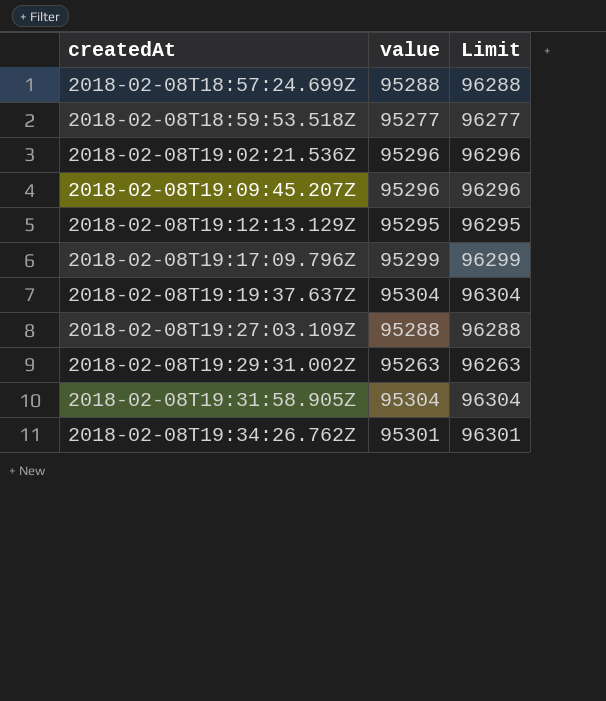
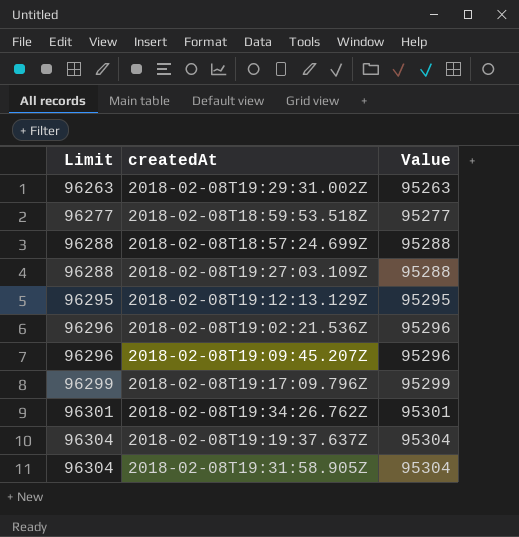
row order: createdAt ascending -> Limit ascending
column Limit | position: 3 -> 1
column name: value -> Value

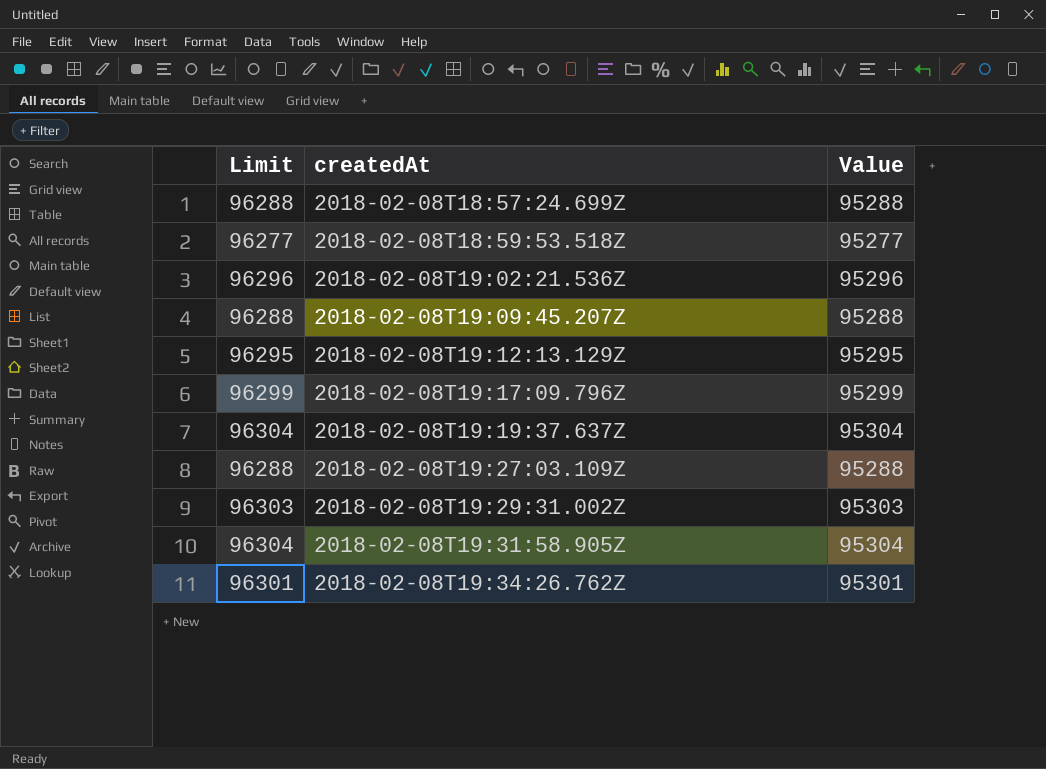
row order: Limit ascending -> createdAt ascending
2018-02-08T19:09:45.207Z | Limit: 96296 -> 96288
2018-02-08T19:09:45.207Z | Value: 95296 -> 95288
2018-02-08T19:29:31.002Z | Limit: 96263 -> 96303
2018-02-08T19:29:31.002Z | Value: 95263 -> 95303

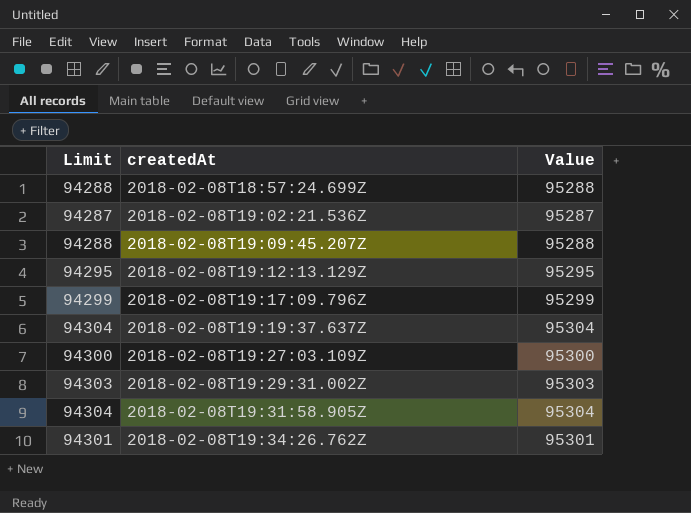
column Limit | formula: [Value] + 1000 -> [Value] - 1000
row 2018-02-08T18:59:53.518Z: 96277 | 95277 -> none
2018-02-08T19:02:21.536Z | Value: 95296 -> 95287
2018-02-08T19:27:03.109Z | Value: 95288 -> 95300

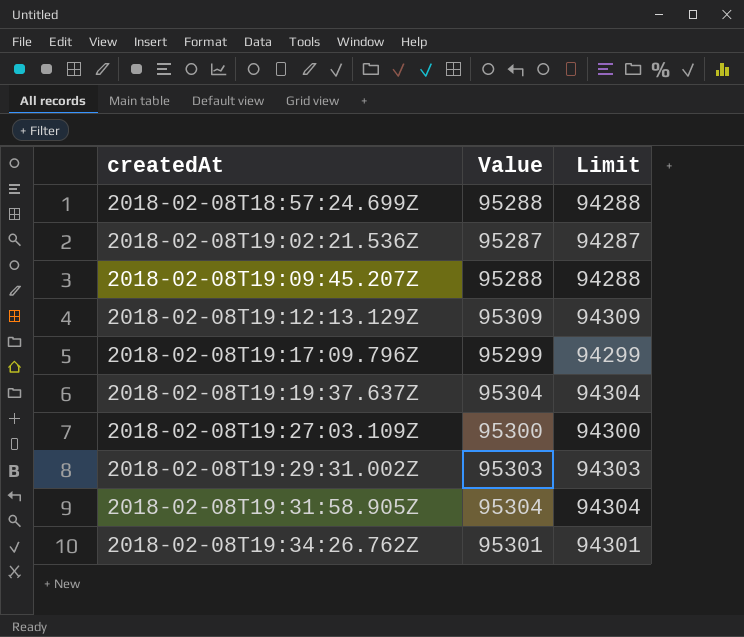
column Limit | position: 1 -> 3
2018-02-08T19:12:13.129Z | Value: 95295 -> 95309
2018-02-08T19:12:13.129Z | Limit: 94295 -> 94309

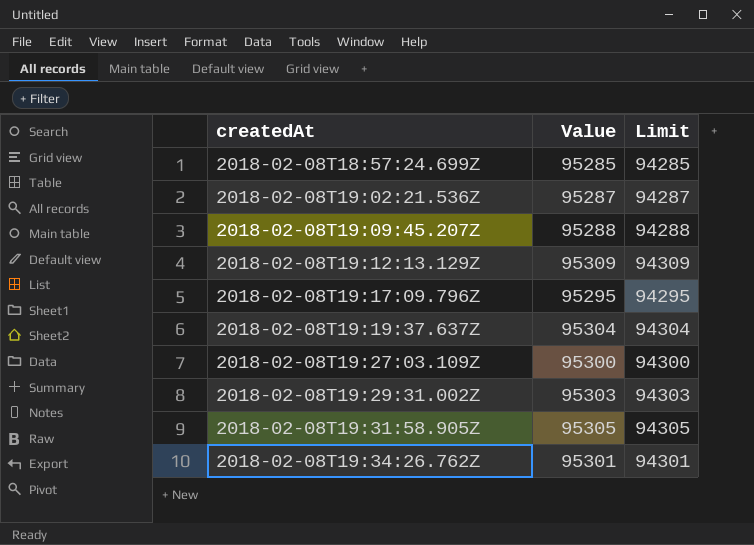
2018-02-08T18:57:24.699Z | Value: 95288 -> 95285
2018-02-08T18:57:24.699Z | Limit: 94288 -> 94285
2018-02-08T19:17:09.796Z | Value: 95299 -> 95295
2018-02-08T19:17:09.796Z | Limit: 94299 -> 94295
2018-02-08T19:31:58.905Z | Value: 95304 -> 95305
2018-02-08T19:31:58.905Z | Limit: 94304 -> 94305

